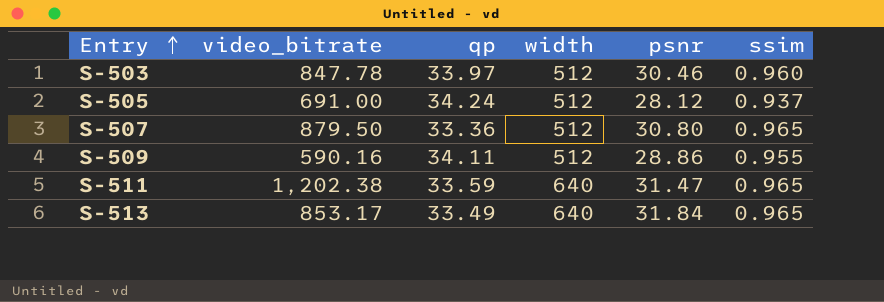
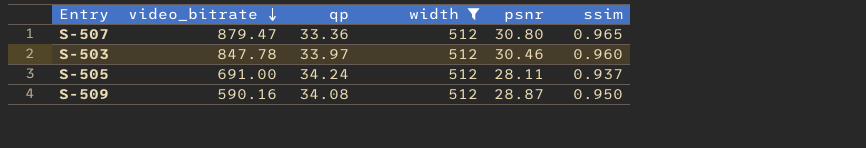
filter: none -> width = 512
row order: Entry ascending -> video_bitrate descending
S-507 | video_bitrate: 879.50 -> 879.47
S-505 | psnr: 28.12 -> 28.11
S-509 | qp: 34.11 -> 34.08
S-509 | psnr: 28.86 -> 28.87
S-509 | ssim: 0.955 -> 0.950

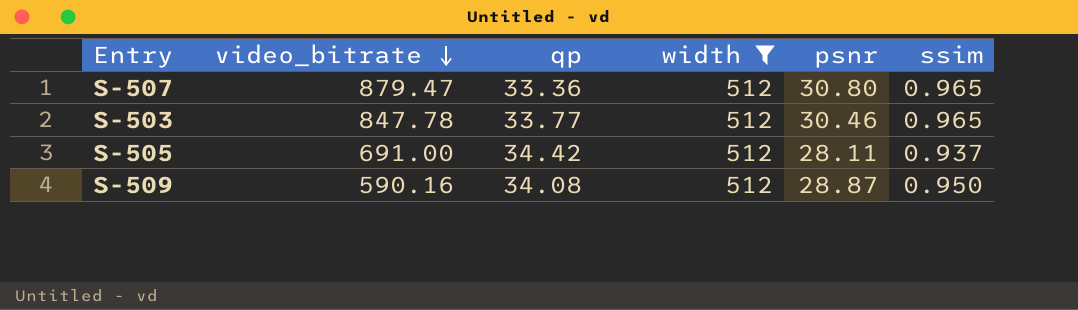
S-503 | qp: 33.97 -> 33.77
S-503 | ssim: 0.960 -> 0.965
S-505 | qp: 34.24 -> 34.42

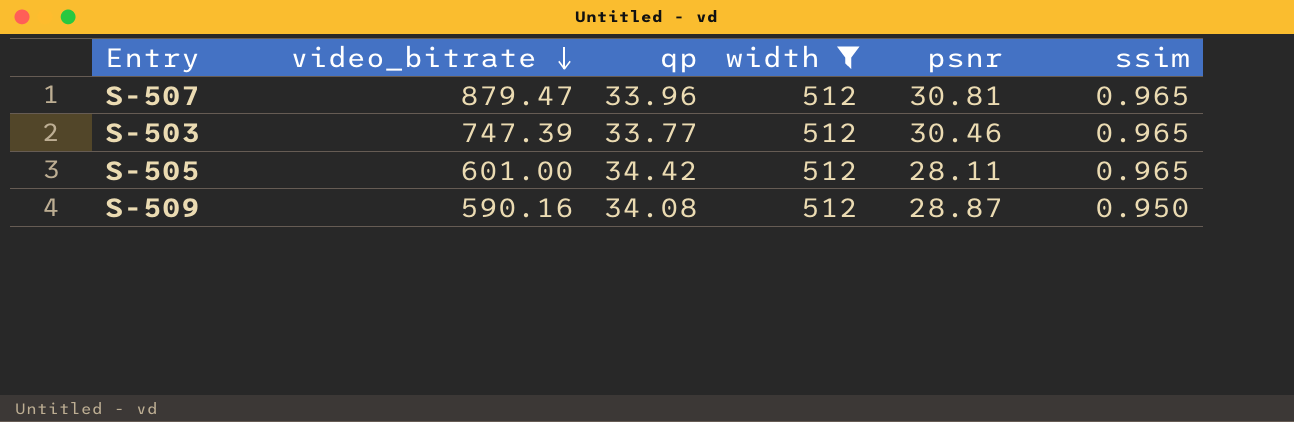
S-507 | qp: 33.36 -> 33.96
S-507 | psnr: 30.80 -> 30.81
S-503 | video_bitrate: 847.78 -> 747.39
S-505 | video_bitrate: 691.00 -> 601.00
S-505 | ssim: 0.937 -> 0.965

